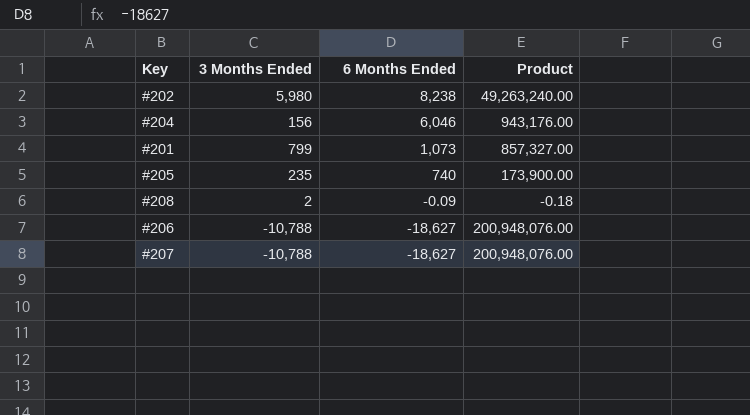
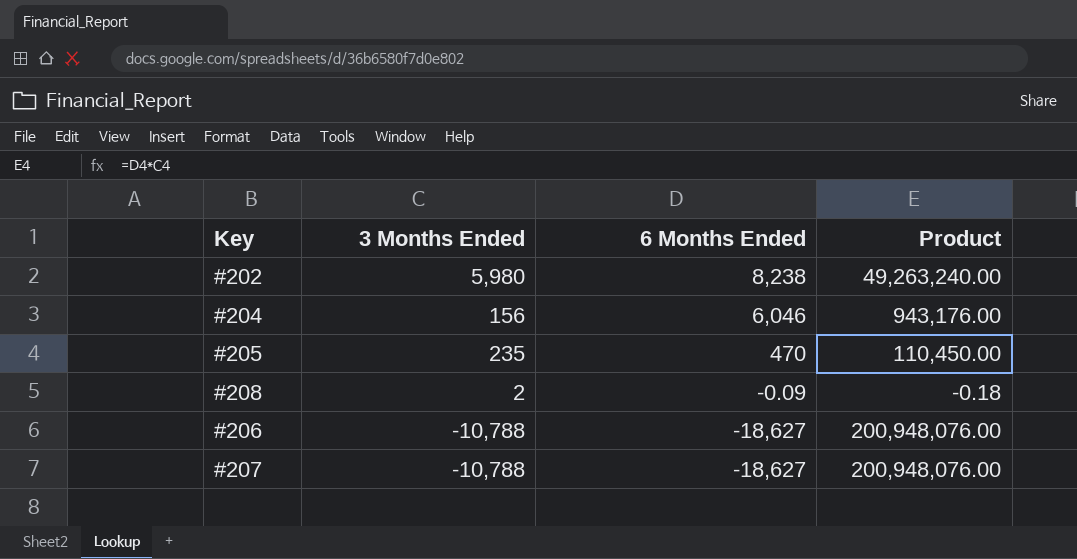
row #201: 799 | 1,073 | 857,327.00 -> none
#205 | 6 Months Ended: 740 -> 470
#205 | Product: 173,900.00 -> 110,450.00

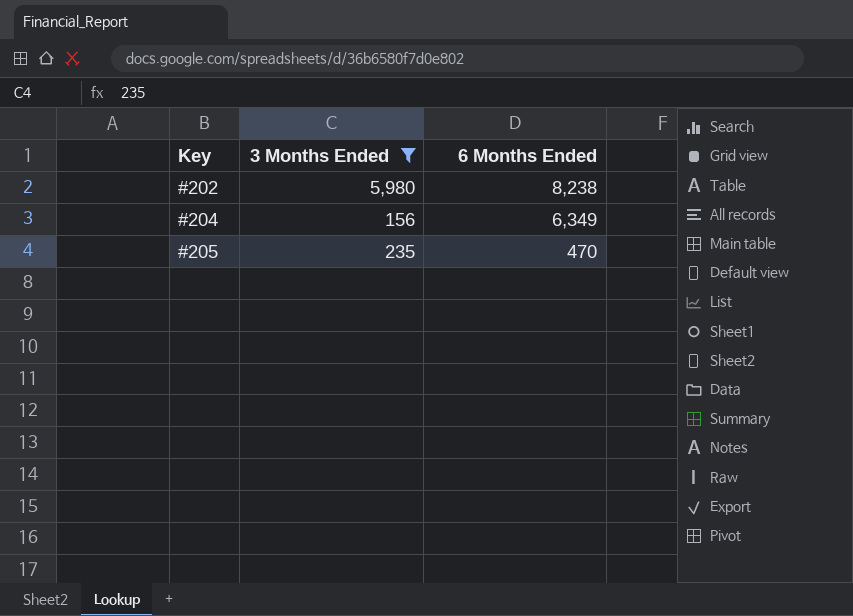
filter: none -> 3 Months Ended >= 156
column Product | formula: [3 Months Ended] * [6 Months Ended] -> none
#204 | 6 Months Ended: 6,046 -> 6,349

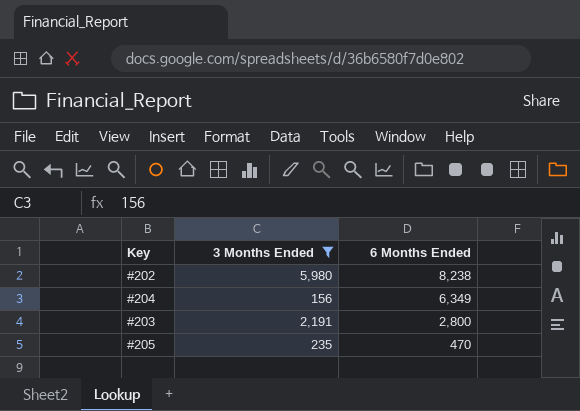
row #203: none -> 2,191 | 2,800

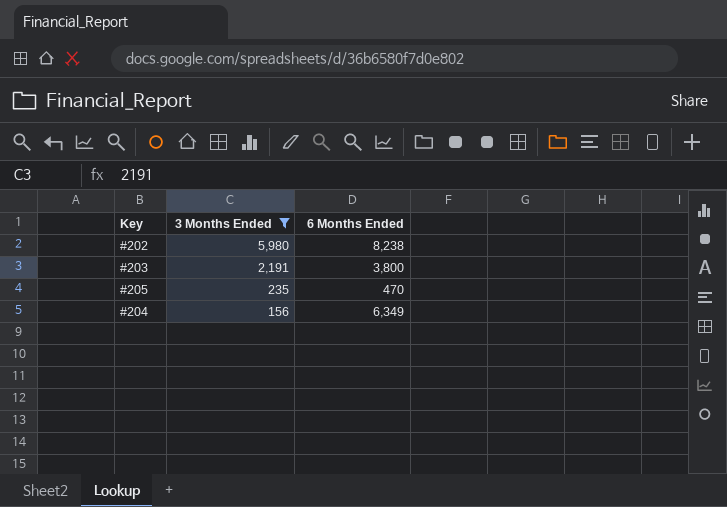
row order: 6 Months Ended descending -> 3 Months Ended descending
#203 | 6 Months Ended: 2,800 -> 3,800

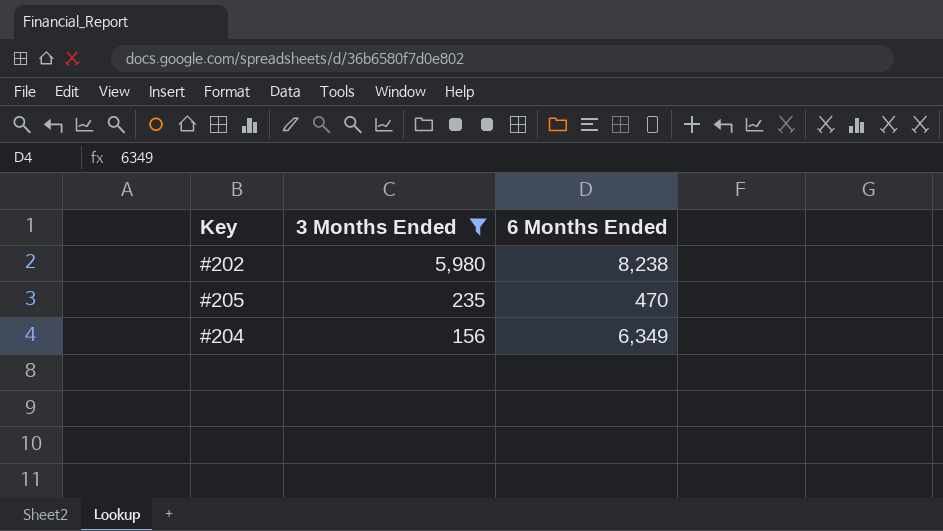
row #203: 2,191 | 3,800 -> none

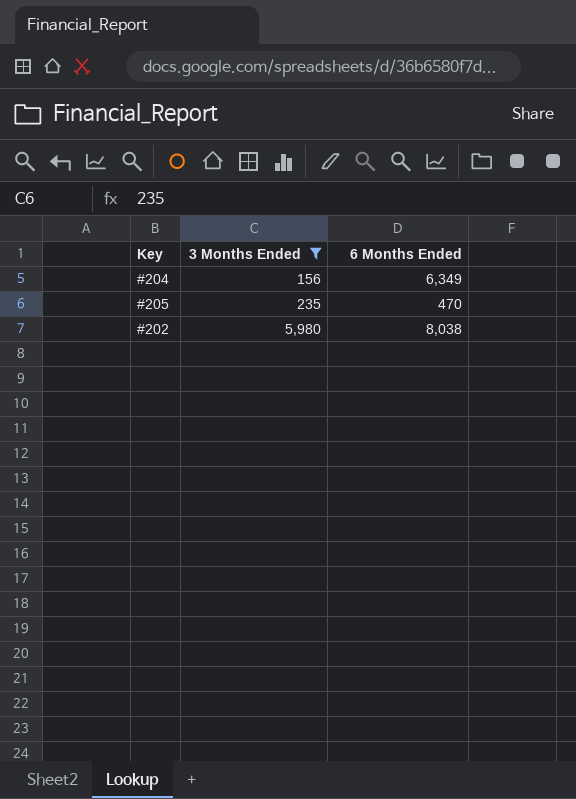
row order: 3 Months Ended descending -> 3 Months Ended ascending
#202 | 6 Months Ended: 8,238 -> 8,038

